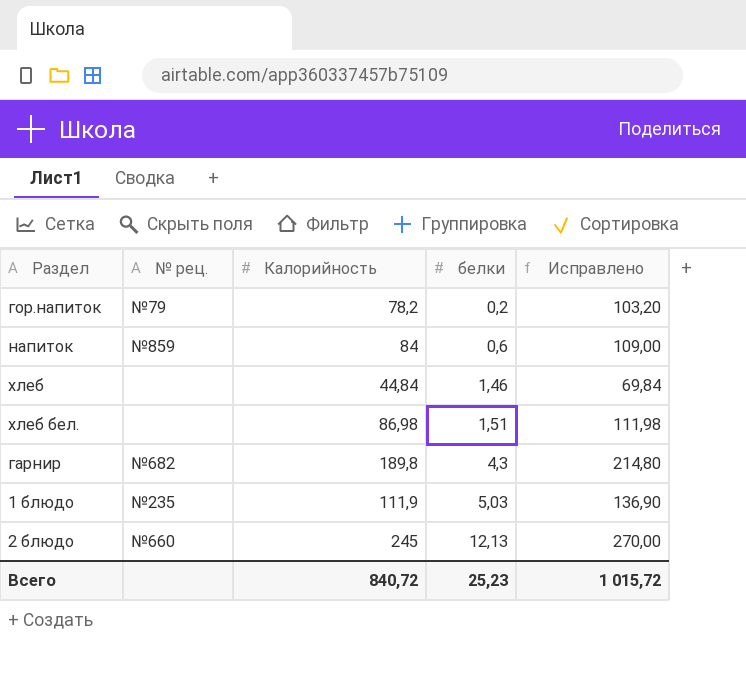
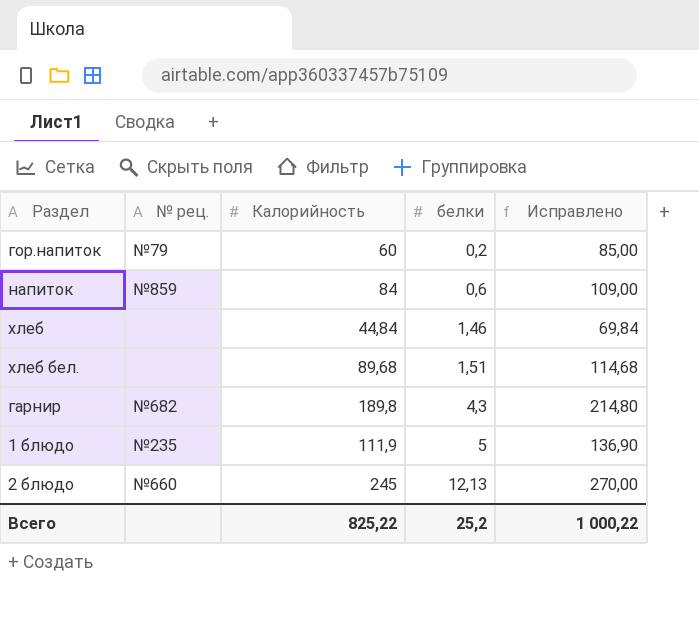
гор.напиток | Калорийность: 78,2 -> 60
гор.напиток | Исправлено: 103,20 -> 85,00
хлеб бел. | Калорийность: 86,98 -> 89,68
хлеб бел. | Исправлено: 111,98 -> 114,68
1 блюдо | белки: 5,03 -> 5
Всего | Калорийность: 840,72 -> 825,22
Всего | белки: 25,23 -> 25,2
Всего | Исправлено: 1 015,72 -> 1 000,22

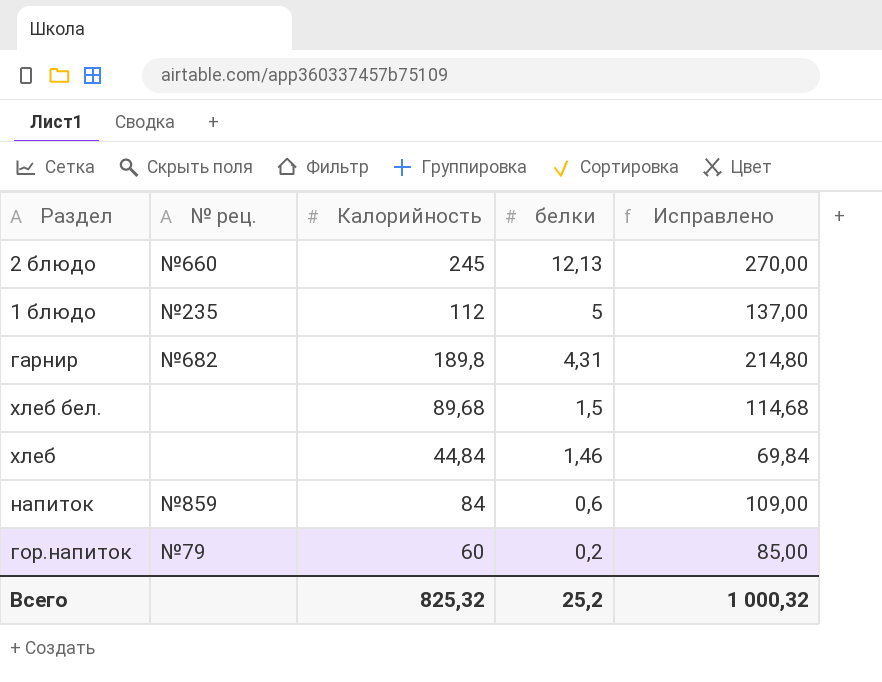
row order: белки ascending -> белки descending
1 блюдо | Калорийность: 111,9 -> 112
1 блюдо | Исправлено: 136,90 -> 137,00
гарнир | белки: 4,3 -> 4,31
хлеб бел. | белки: 1,51 -> 1,5
Всего | Калорийность: 825,22 -> 825,32
Всего | Исправлено: 1 000,22 -> 1 000,32

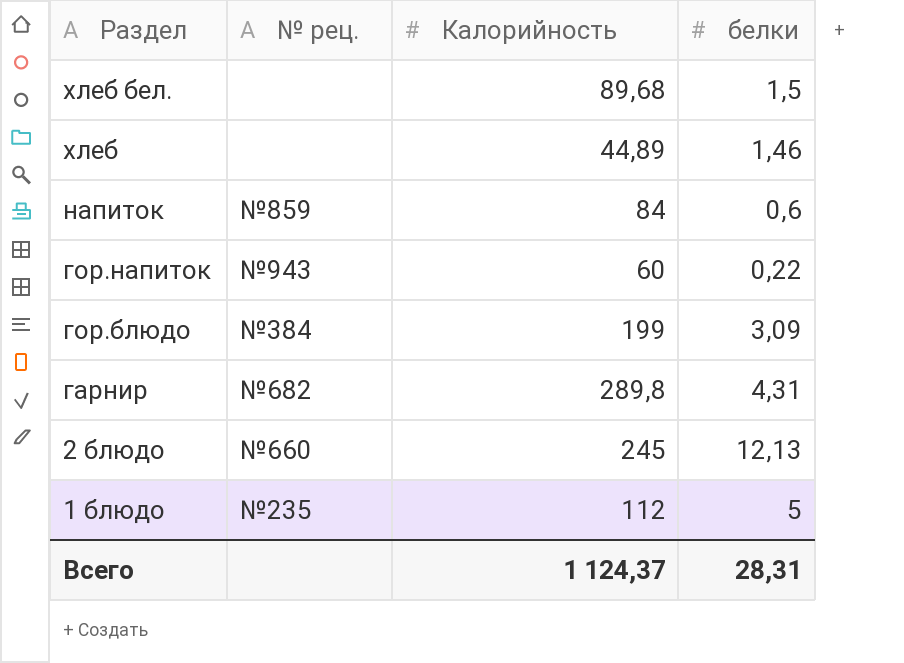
row order: белки descending -> Раздел descending
column Исправлено | formula: [Калорийность] + 25 -> none
хлеб | Калорийность: 44,84 -> 44,89
гор.напиток | № рец.: №79 -> №943
гор.напиток | белки: 0,2 -> 0,22
row гор.блюдо: none -> №384 | 199 | 3,09
гарнир | Калорийность: 189,8 -> 289,8
Всего | Калорийность: 825,32 -> 1 124,37
Всего | белки: 25,2 -> 28,31

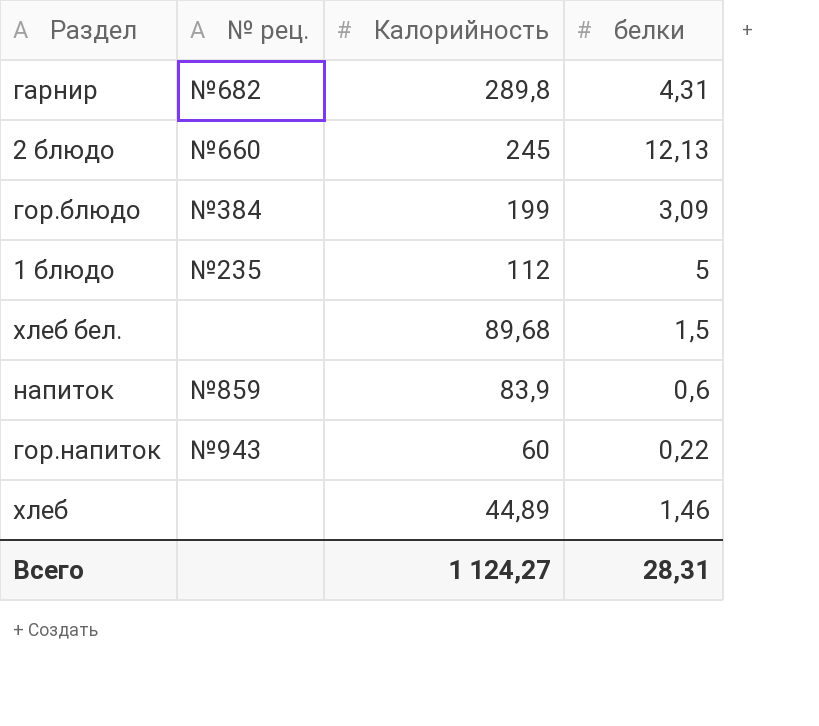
row order: Раздел descending -> Калорийность descending
напиток | Калорийность: 84 -> 83,9
Всего | Калорийность: 1 124,37 -> 1 124,27

